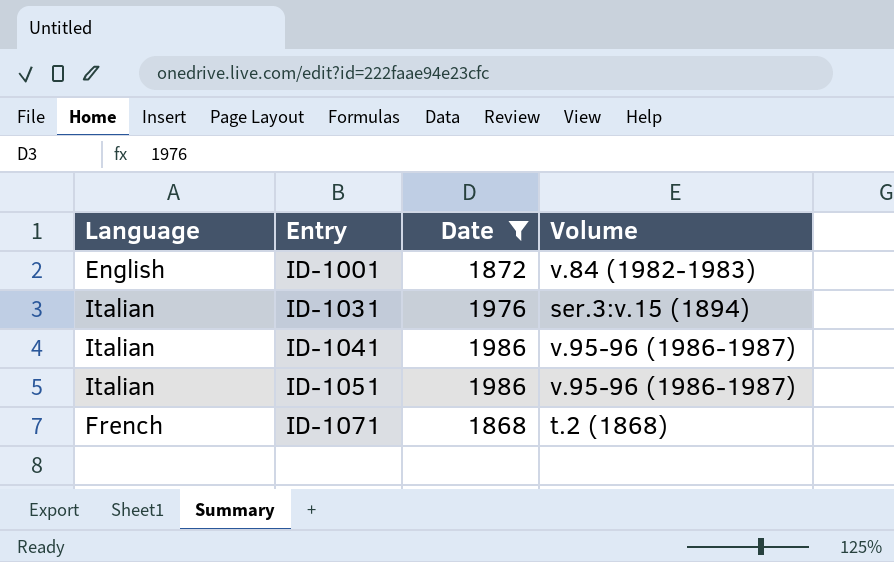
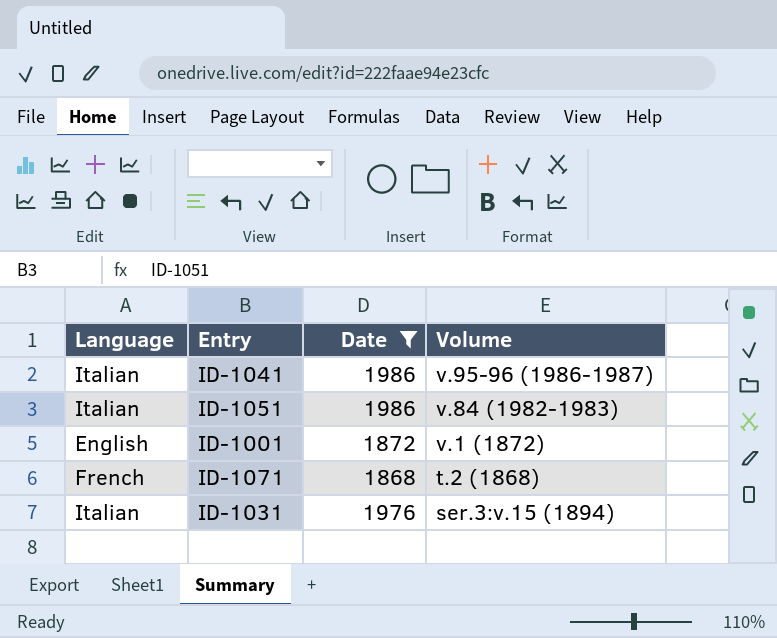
row order: Entry ascending -> Volume descending
ID-1051 | Volume: v.95-96 (1986-1987) -> v.84 (1982-1983)
ID-1001 | Volume: v.84 (1982-1983) -> v.1 (1872)

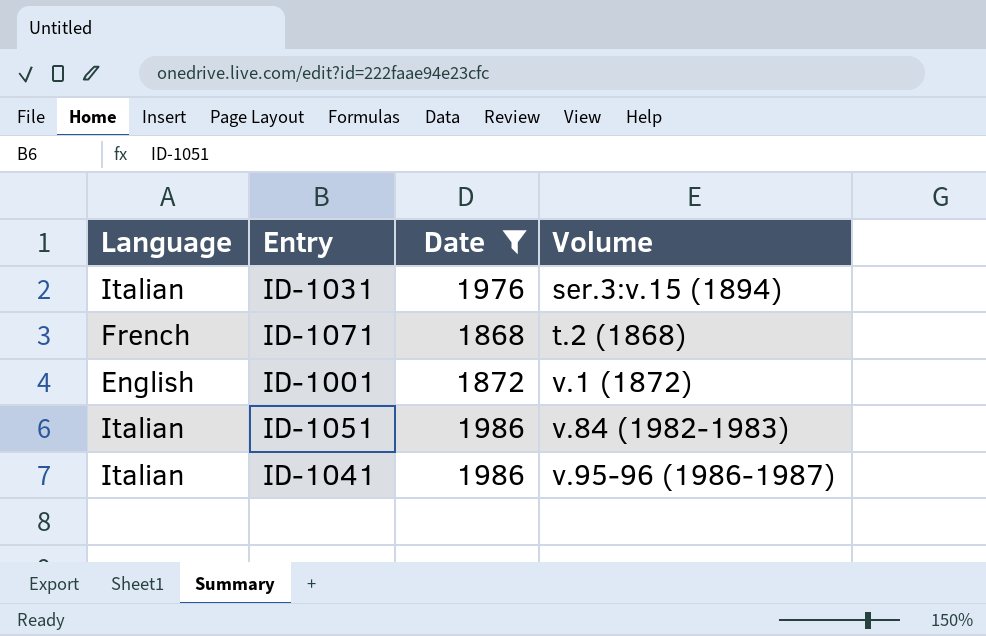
row order: Volume descending -> Volume ascending

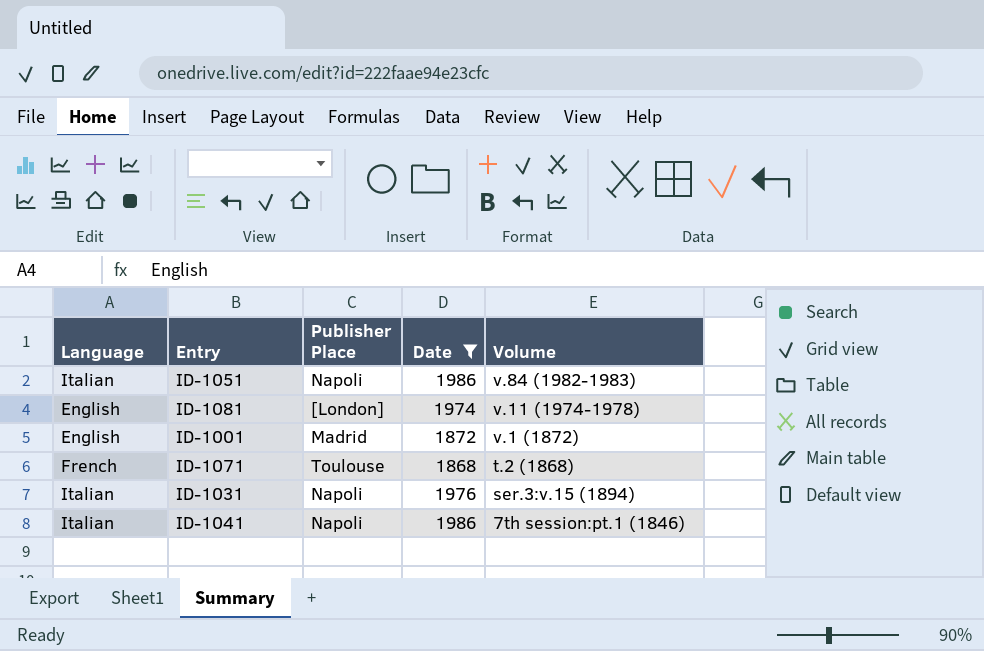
row order: Volume ascending -> Volume descending
column Publisher Place | position: none -> 3
row ID-1081: none -> English | [London] | 1974 | v.11 (1974-1978)
ID-1041 | Volume: v.95-96 (1986-1987) -> 7th session:pt.1 (1846)

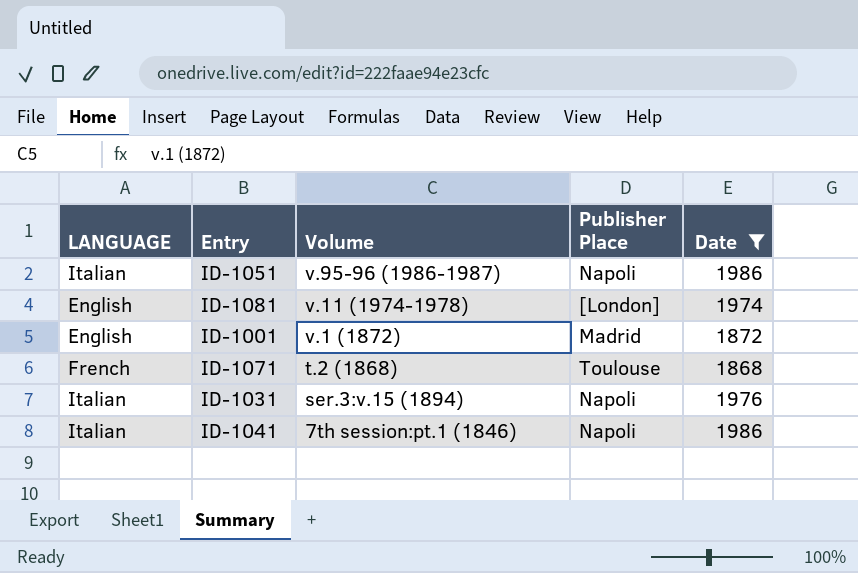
column name: Language -> LANGUAGE
column Volume | position: 5 -> 3
ID-1051 | Volume: v.84 (1982-1983) -> v.95-96 (1986-1987)

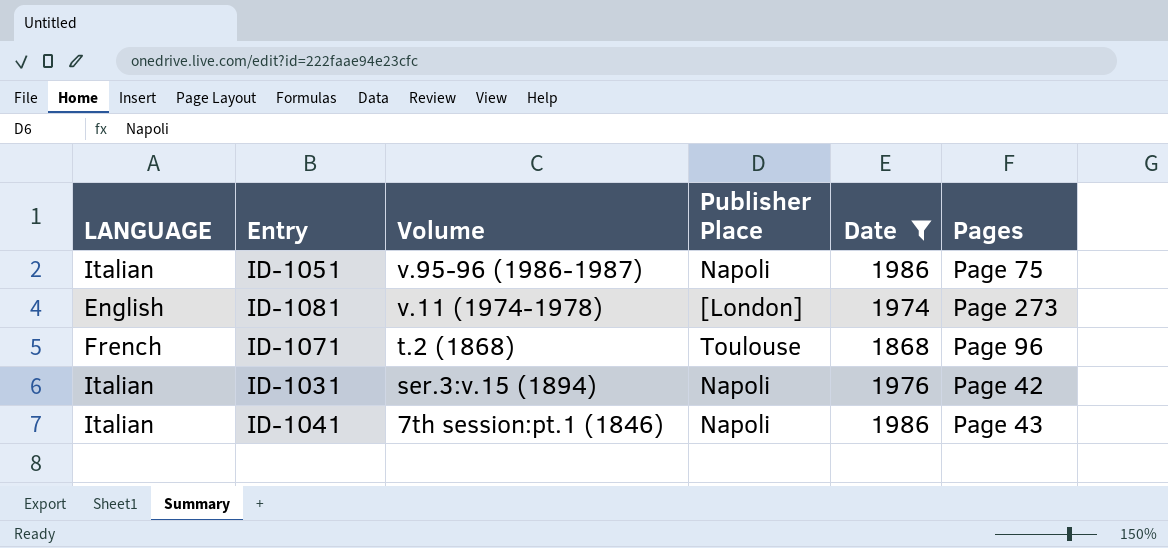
column Pages | position: none -> 6
row ID-1001: English | v.1 (1872) | Madrid | 1872 -> none

